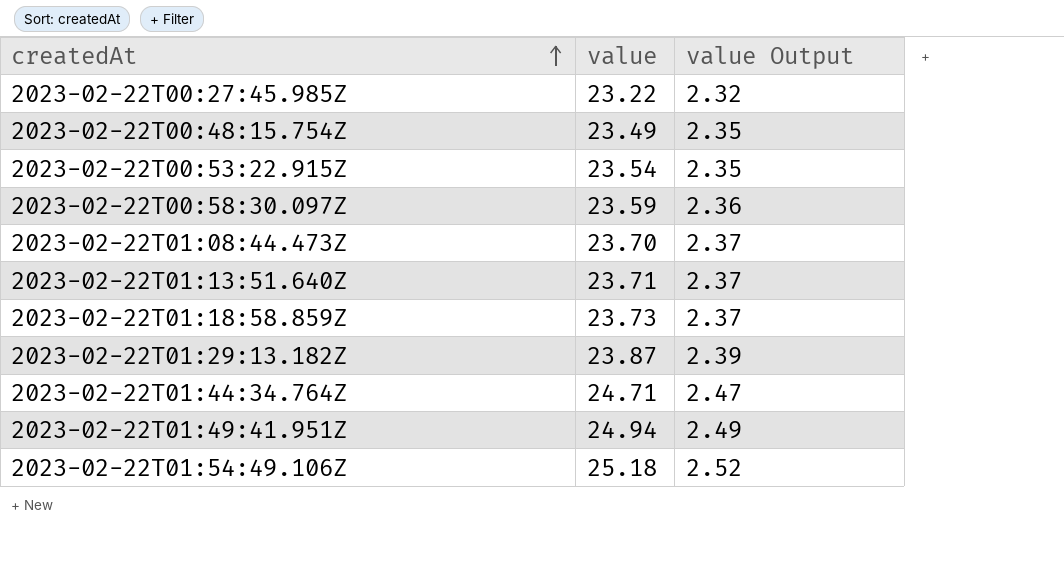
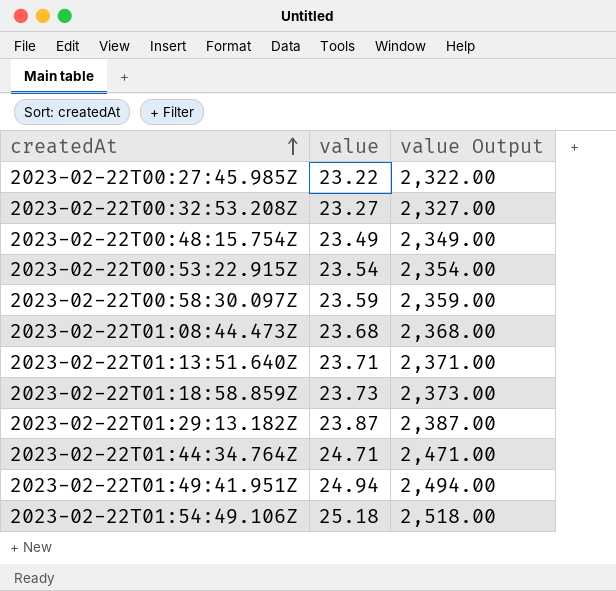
column value Output | formula: [value] * 0.1 -> [value] * 100
row 2023-02-22T00:32:53.208Z: none -> 23.27 | 2,327.00
2023-02-22T01:08:44.473Z | value: 23.70 -> 23.68

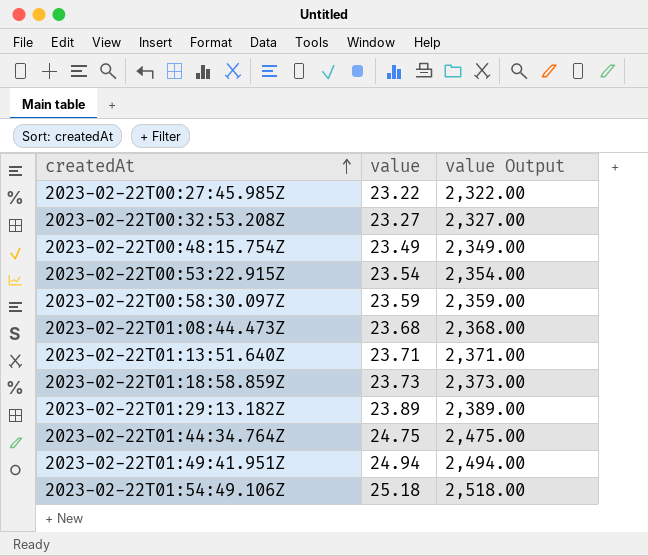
2023-02-22T01:29:13.182Z | value: 23.87 -> 23.89
2023-02-22T01:29:13.182Z | value Output: 2,387.00 -> 2,389.00
2023-02-22T01:44:34.764Z | value: 24.71 -> 24.75
2023-02-22T01:44:34.764Z | value Output: 2,471.00 -> 2,475.00

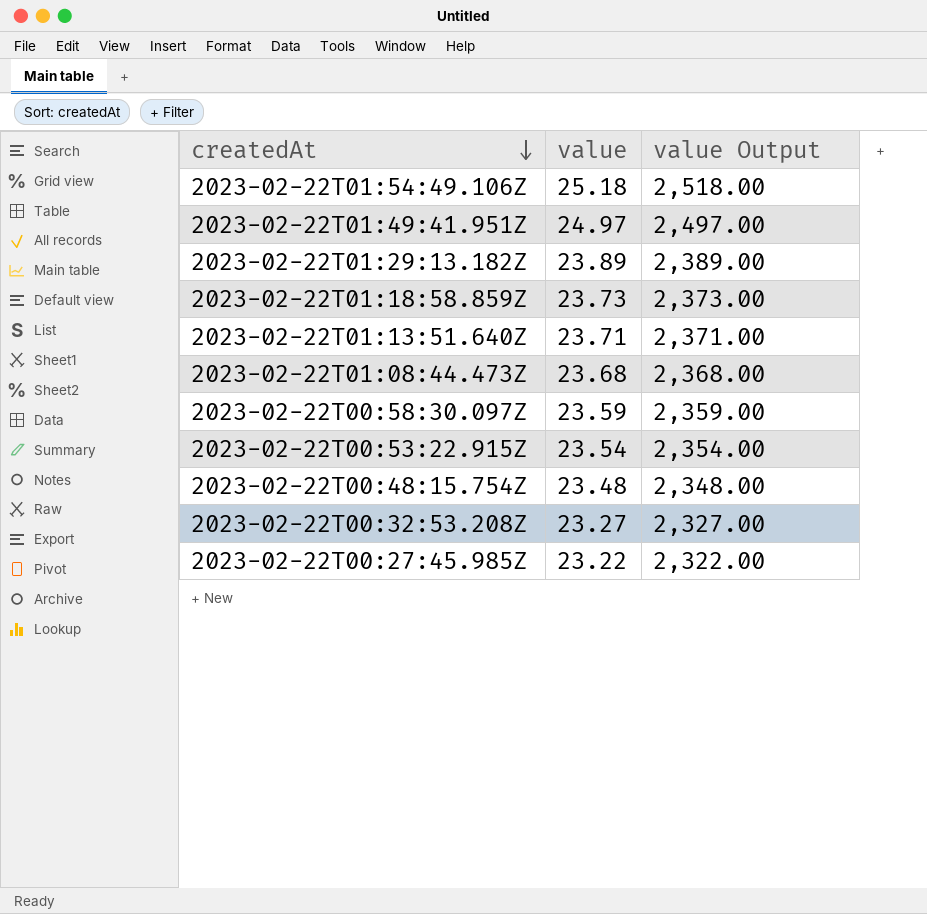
row order: createdAt ascending -> createdAt descending
row 2023-02-22T01:44:34.764Z: 24.75 | 2,475.00 -> none
2023-02-22T01:49:41.951Z | value: 24.94 -> 24.97
2023-02-22T01:49:41.951Z | value Output: 2,494.00 -> 2,497.00
2023-02-22T00:48:15.754Z | value: 23.49 -> 23.48
2023-02-22T00:48:15.754Z | value Output: 2,349.00 -> 2,348.00

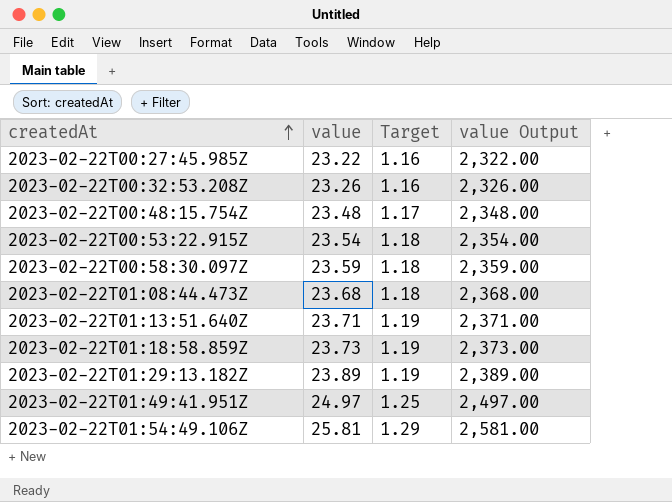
row order: createdAt descending -> createdAt ascending
column Target | formula: none -> [value] * 0.05
2023-02-22T00:32:53.208Z | value: 23.27 -> 23.26
2023-02-22T00:32:53.208Z | value Output: 2,327.00 -> 2,326.00
2023-02-22T01:54:49.106Z | value: 25.18 -> 25.81
2023-02-22T01:54:49.106Z | value Output: 2,518.00 -> 2,581.00

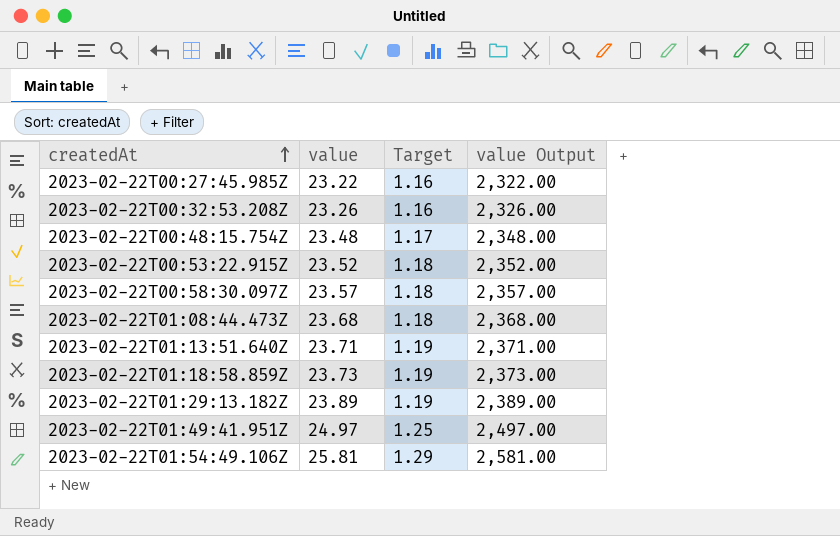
2023-02-22T00:53:22.915Z | value: 23.54 -> 23.52
2023-02-22T00:53:22.915Z | value Output: 2,354.00 -> 2,352.00
2023-02-22T00:58:30.097Z | value: 23.59 -> 23.57
2023-02-22T00:58:30.097Z | value Output: 2,359.00 -> 2,357.00

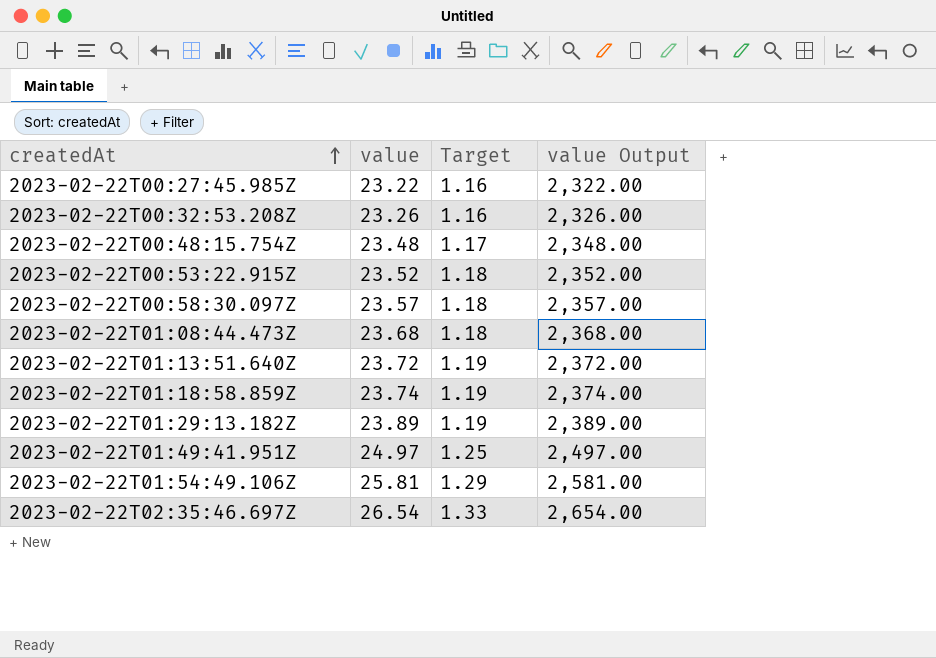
2023-02-22T01:13:51.640Z | value: 23.71 -> 23.72
2023-02-22T01:13:51.640Z | value Output: 2,371.00 -> 2,372.00
2023-02-22T01:18:58.859Z | value: 23.73 -> 23.74
2023-02-22T01:18:58.859Z | value Output: 2,373.00 -> 2,374.00
row 2023-02-22T02:35:46.697Z: none -> 26.54 | 1.33 | 2,654.00

